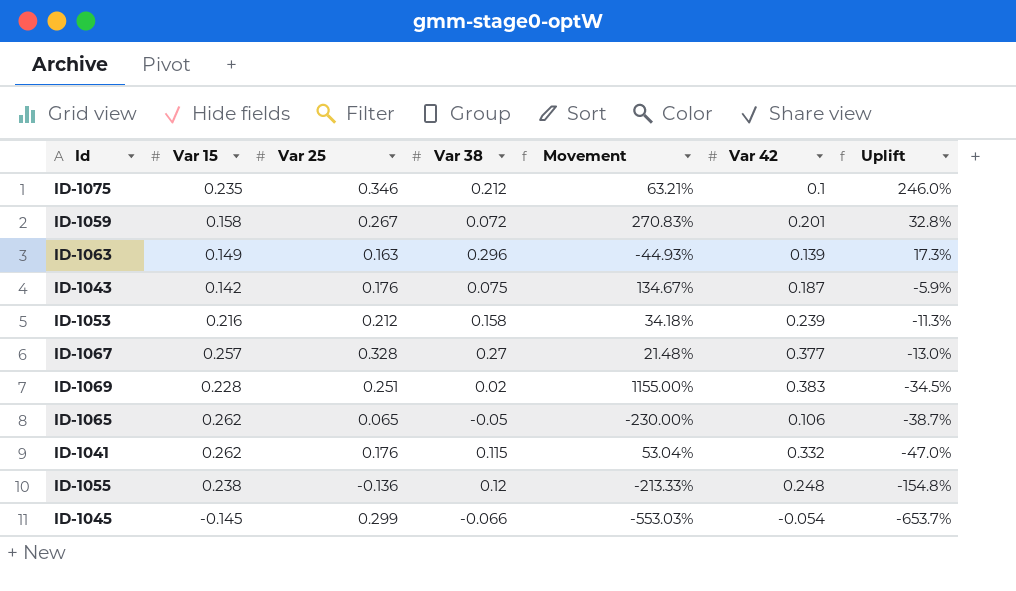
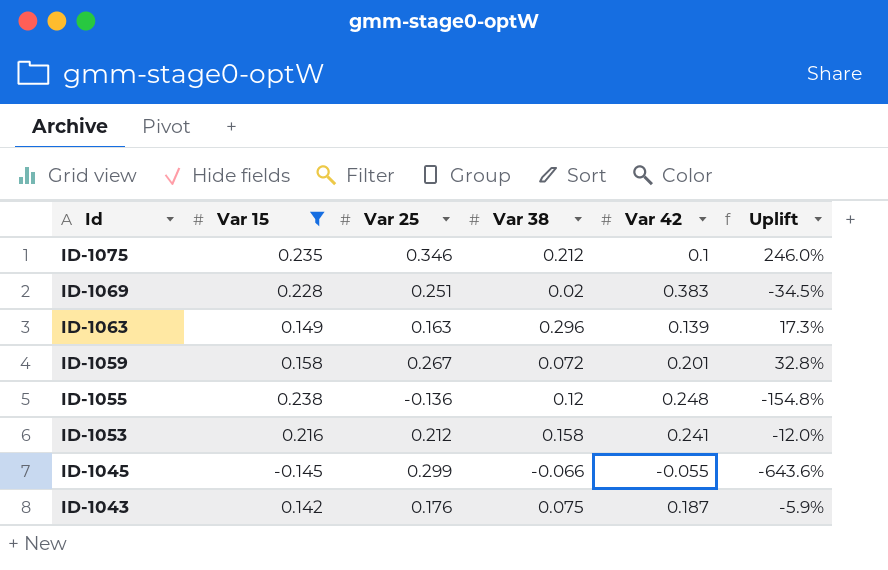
filter: none -> Var 15 <= 0.238
row order: Uplift descending -> Id descending
column Movement | formula: ([Var 25] - [Var 38]) / [Var 38] -> none
ID-1053 | Var 42: 0.239 -> 0.241
ID-1053 | Uplift: -11.3% -> -12.0%
ID-1045 | Var 42: -0.054 -> -0.055
ID-1045 | Uplift: -653.7% -> -643.6%

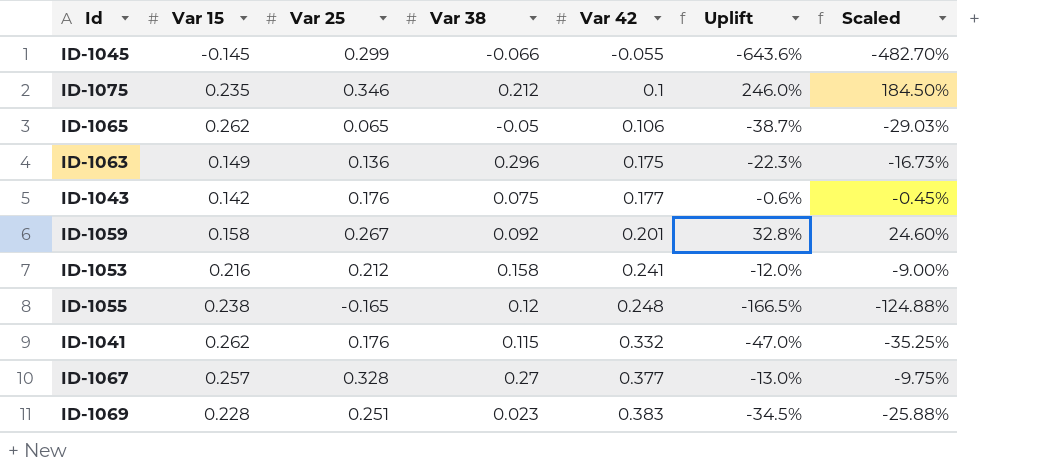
filter: Var 15 <= 0.238 -> none
row order: Id descending -> Var 42 ascending
column Scaled | formula: none -> [Uplift] * 0.75
ID-1063 | Var 25: 0.163 -> 0.136
ID-1063 | Var 42: 0.139 -> 0.175
ID-1063 | Uplift: 17.3% -> -22.3%
ID-1043 | Var 42: 0.187 -> 0.177
ID-1043 | Uplift: -5.9% -> -0.6%
ID-1059 | Var 38: 0.072 -> 0.092
ID-1055 | Var 25: -0.136 -> -0.165
ID-1055 | Uplift: -154.8% -> -166.5%
ID-1069 | Var 38: 0.02 -> 0.023

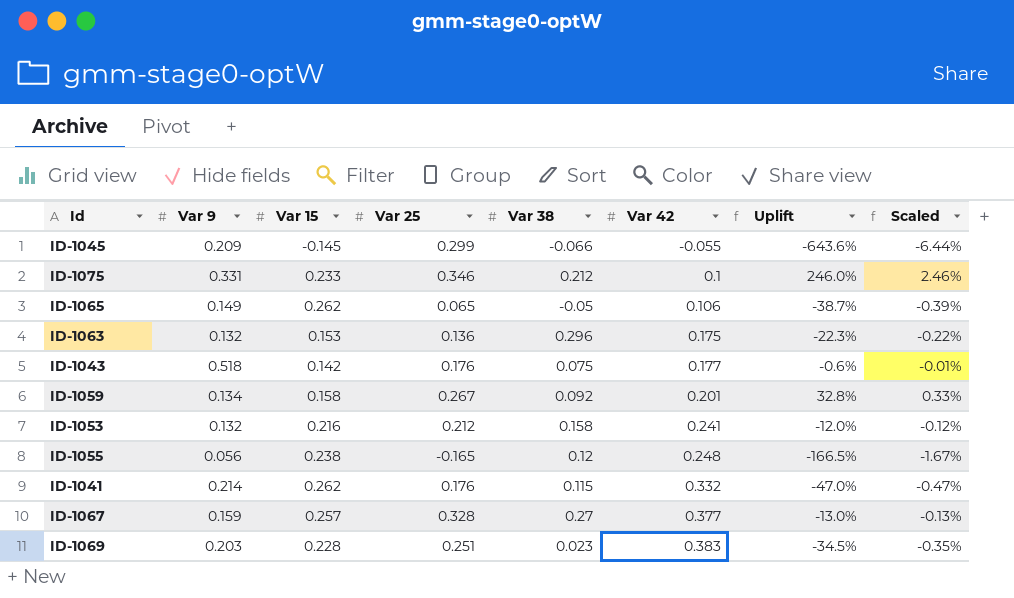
column Var 9 | position: none -> 2
column Scaled | formula: [Uplift] * 0.75 -> [Uplift] * 0.01
ID-1075 | Var 15: 0.235 -> 0.233
ID-1063 | Var 15: 0.149 -> 0.153

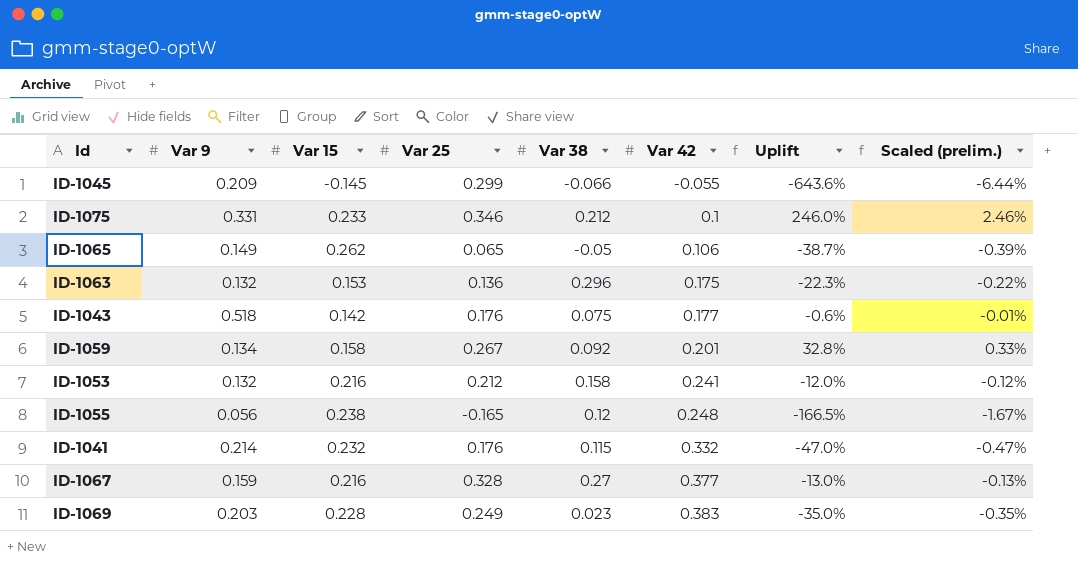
column name: Scaled -> Scaled (prelim.)
ID-1041 | Var 15: 0.262 -> 0.232
ID-1067 | Var 15: 0.257 -> 0.216
ID-1069 | Var 25: 0.251 -> 0.249
ID-1069 | Uplift: -34.5% -> -35.0%

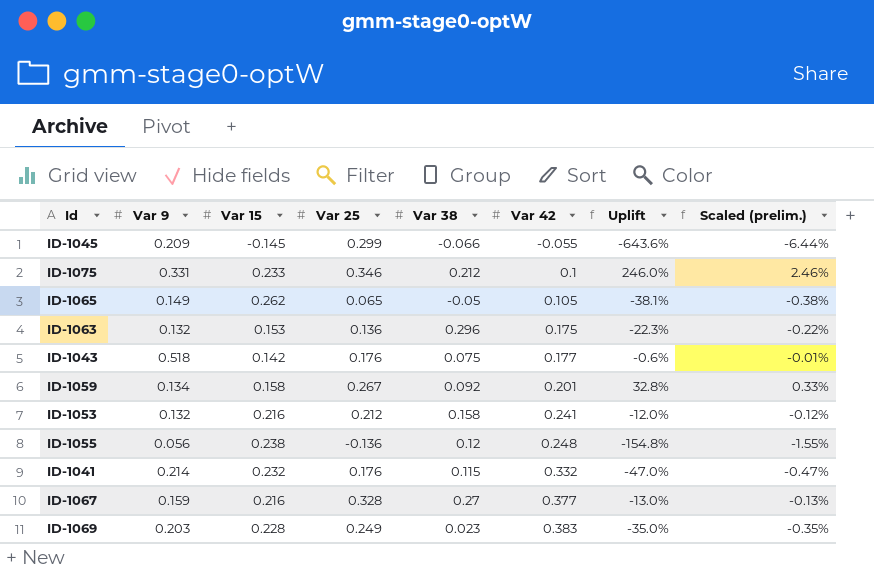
ID-1065 | Var 42: 0.106 -> 0.105
ID-1065 | Uplift: -38.7% -> -38.1%
ID-1065 | Scaled (prelim.): -0.39% -> -0.38%
ID-1055 | Var 25: -0.165 -> -0.136
ID-1055 | Uplift: -166.5% -> -154.8%
ID-1055 | Scaled (prelim.): -1.67% -> -1.55%

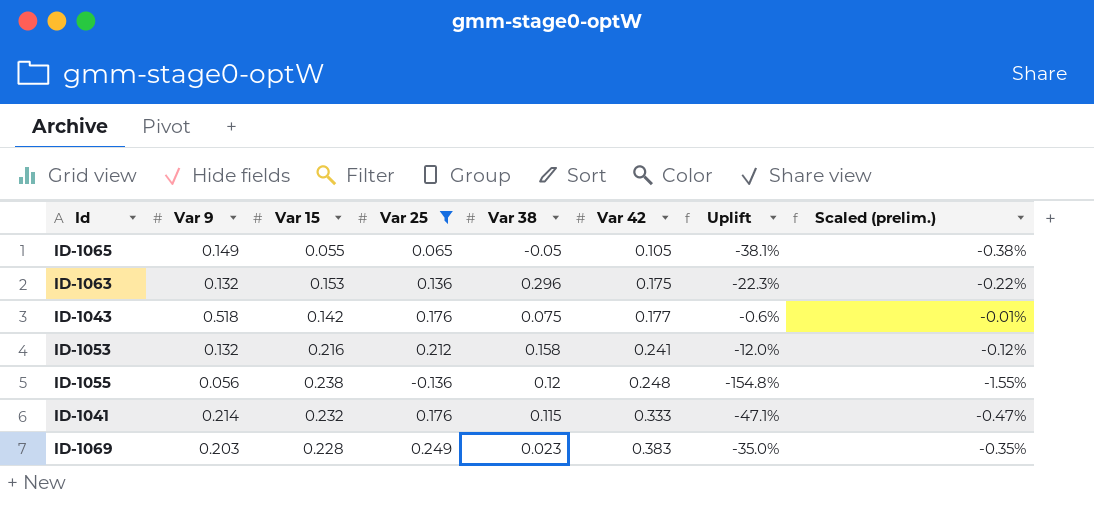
filter: none -> Var 25 <= 0.249
ID-1065 | Var 15: 0.262 -> 0.055
ID-1041 | Var 42: 0.332 -> 0.333
ID-1041 | Uplift: -47.0% -> -47.1%

